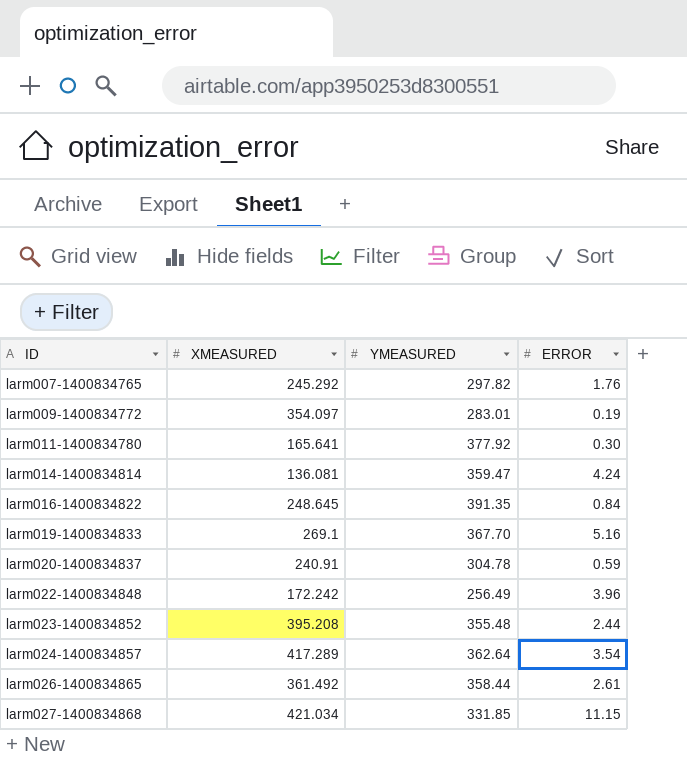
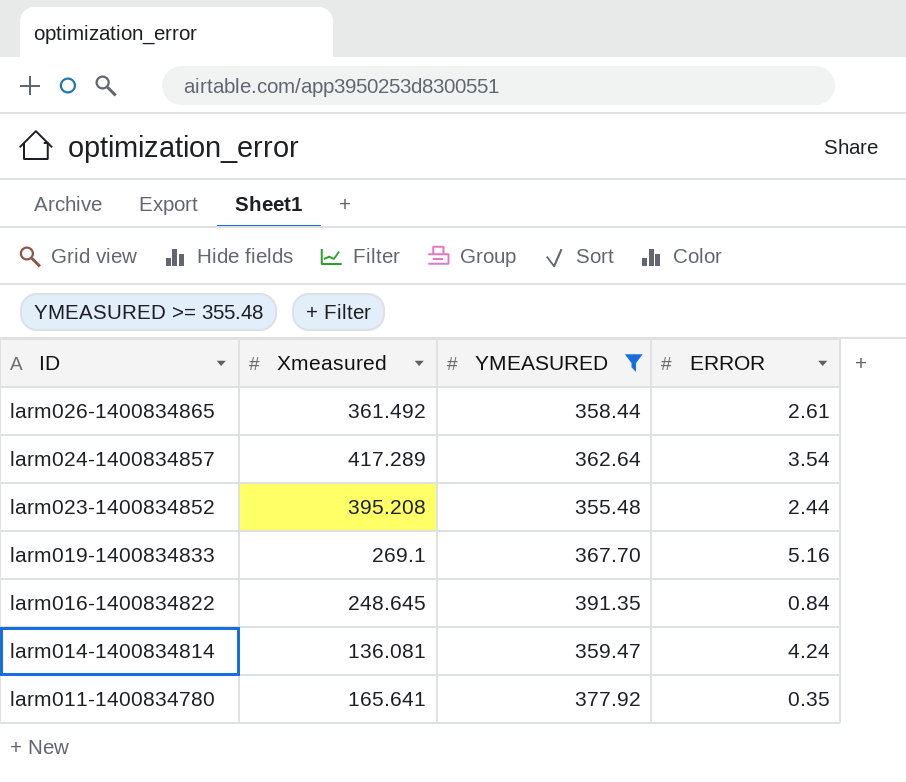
filter: none -> YMEASURED >= 355.48
row order: ID ascending -> ID descending
column name: XMEASURED -> Xmeasured
larm011-1400834780 | ERROR: 0.30 -> 0.35

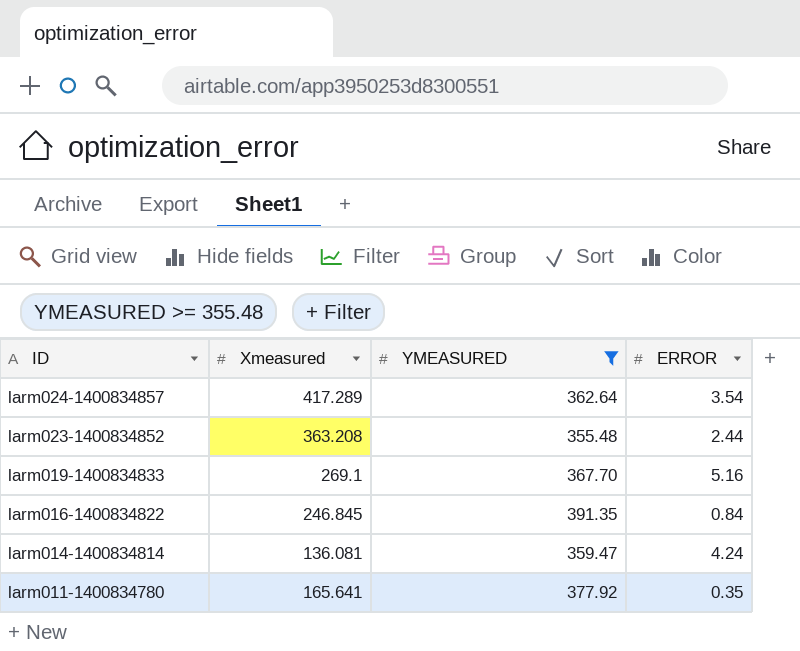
row larm026-1400834865: 361.492 | 358.44 | 2.61 -> none
larm023-1400834852 | Xmeasured: 395.208 -> 363.208
larm016-1400834822 | Xmeasured: 248.645 -> 246.845

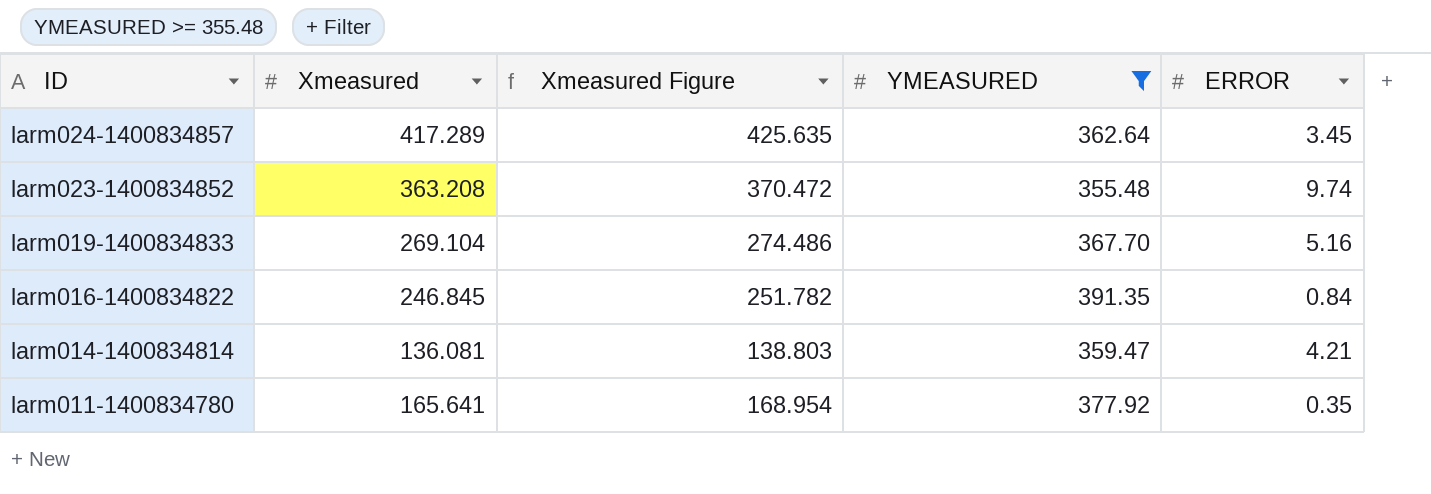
column Xmeasured Figure | formula: none -> [Xmeasured] * 1.02
larm024-1400834857 | ERROR: 3.54 -> 3.45
larm023-1400834852 | ERROR: 2.44 -> 9.74
larm019-1400834833 | Xmeasured: 269.1 -> 269.104
larm014-1400834814 | ERROR: 4.24 -> 4.21

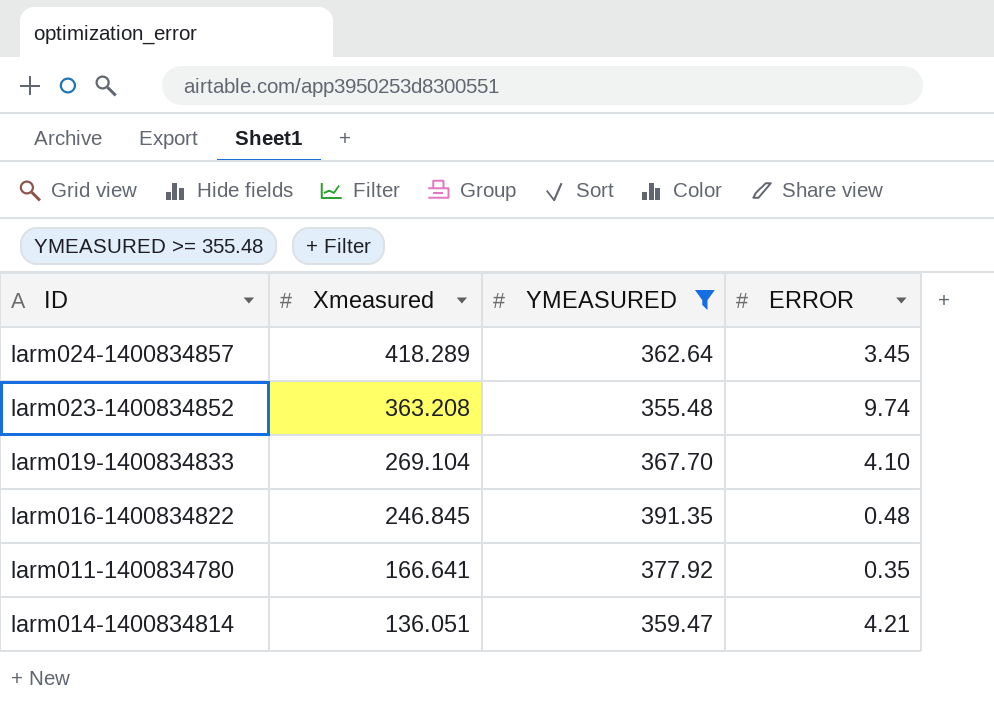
row order: ID descending -> Xmeasured descending
column Xmeasured Figure | formula: [Xmeasured] * 1.02 -> none
larm024-1400834857 | Xmeasured: 417.289 -> 418.289
larm019-1400834833 | ERROR: 5.16 -> 4.10
larm016-1400834822 | ERROR: 0.84 -> 0.48
larm011-1400834780 | Xmeasured: 165.641 -> 166.641
larm014-1400834814 | Xmeasured: 136.081 -> 136.051

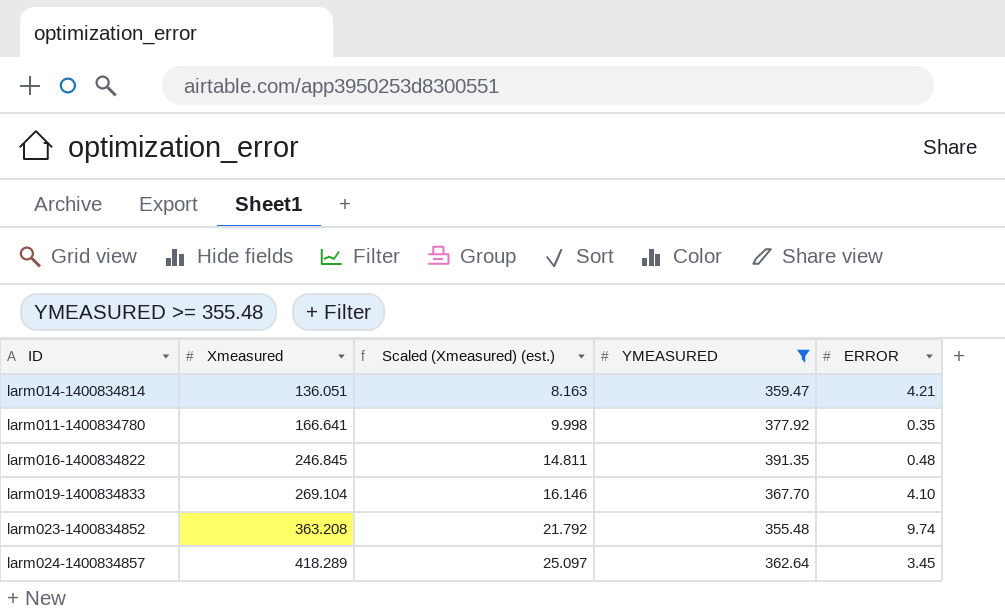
row order: Xmeasured descending -> Xmeasured ascending
column Scaled (Xmeasured) (est.) | formula: none -> [Xmeasured] * 0.06

